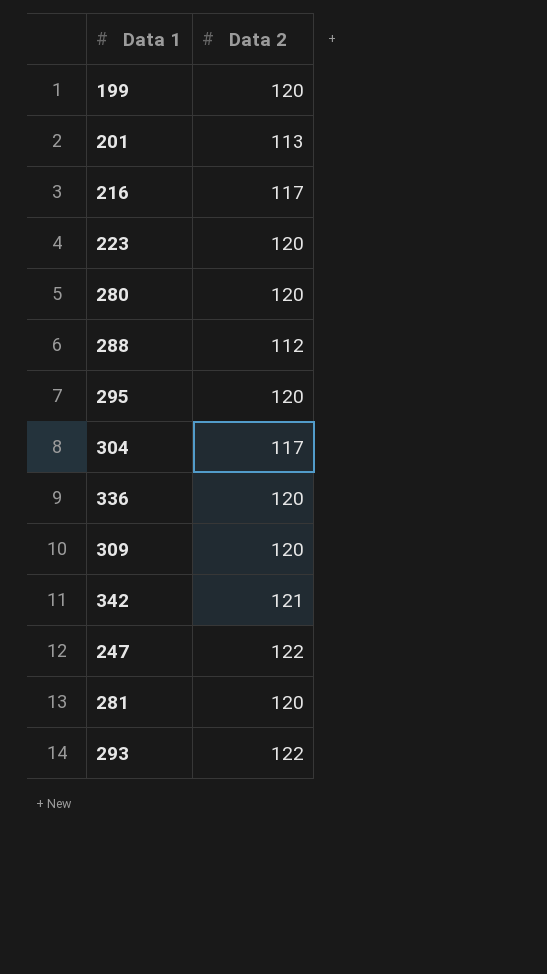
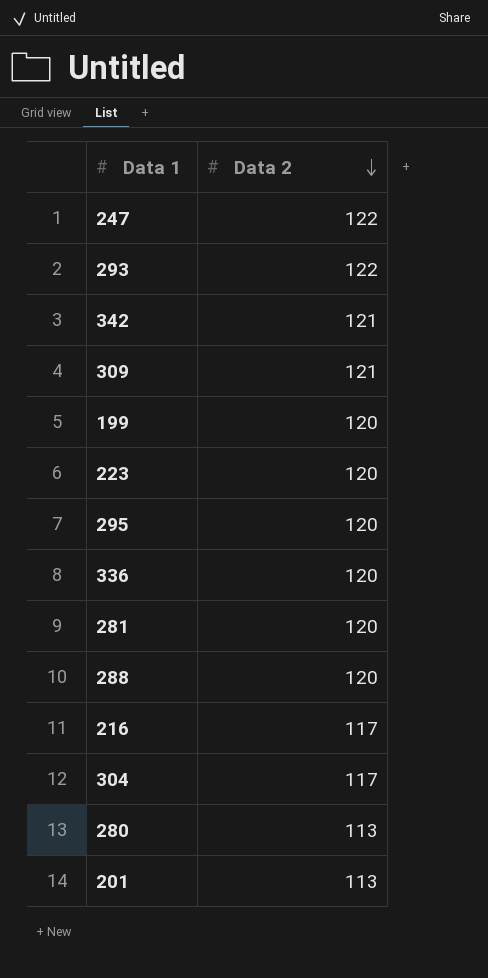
row order: none -> Data 2 descending
309 | Data 2: 120 -> 121
288 | Data 2: 112 -> 120
280 | Data 2: 120 -> 113

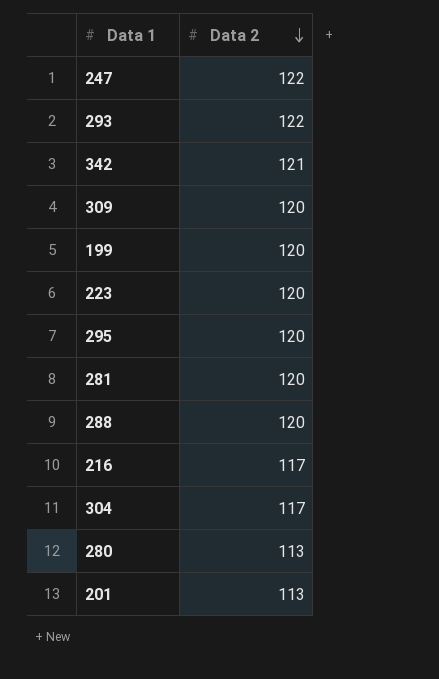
row 336: 120 -> none
309 | Data 2: 121 -> 120

